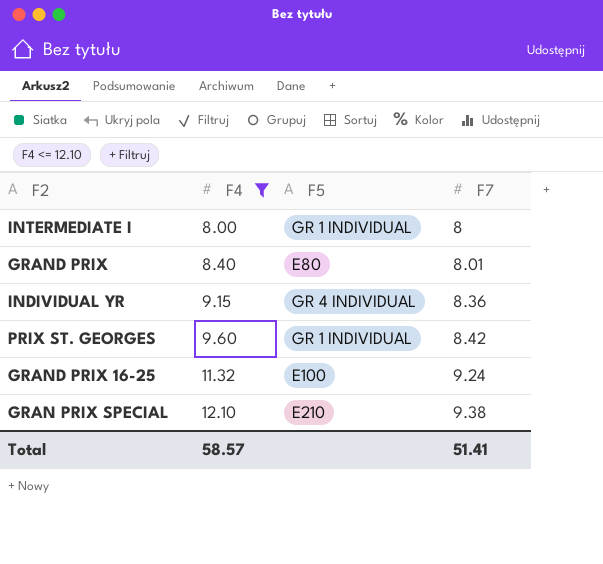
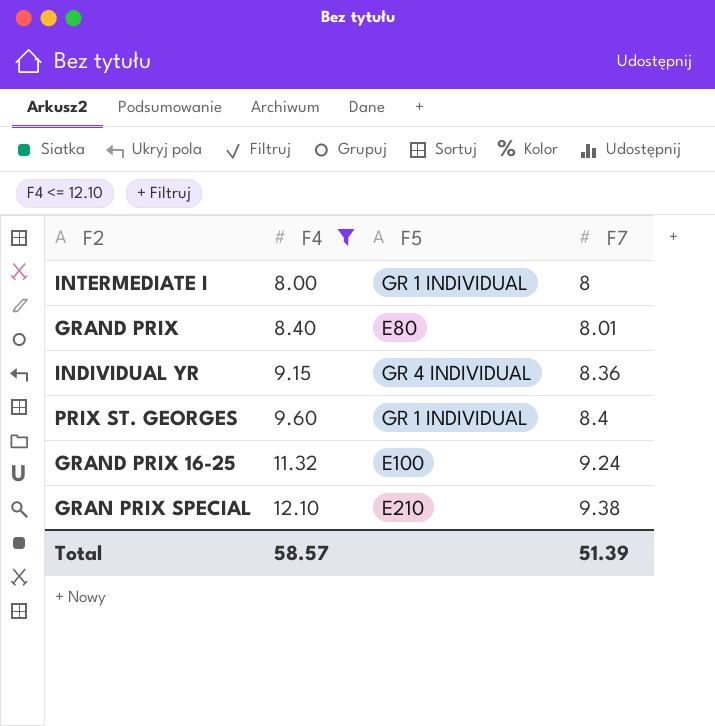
PRIX ST. GEORGES | F7: 8.42 -> 8.4
Total | F7: 51.41 -> 51.39

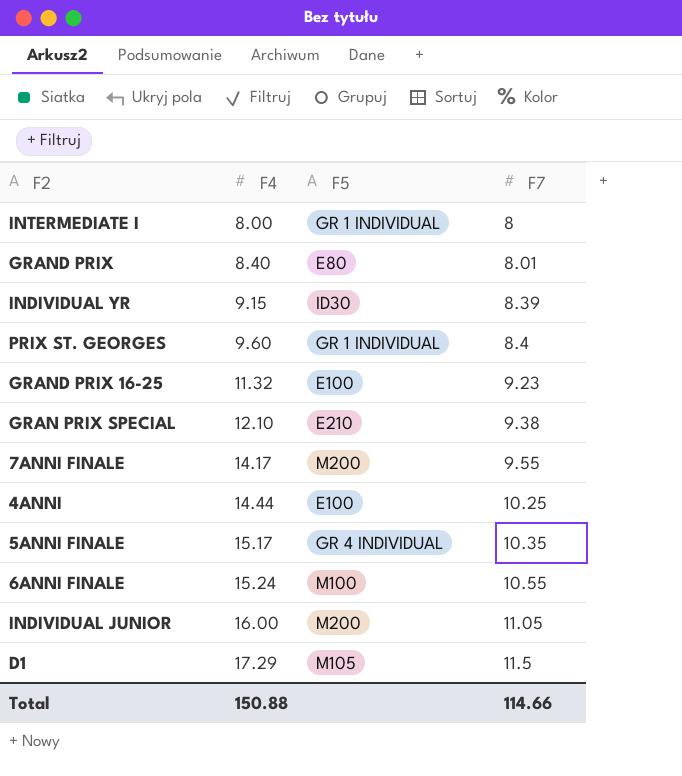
filter: F4 <= 12.10 -> none
INDIVIDUAL YR | F5: GR 4 INDIVIDUAL -> ID30
INDIVIDUAL YR | F7: 8.36 -> 8.39
GRAND PRIX 16-25 | F7: 9.24 -> 9.23
Total | F4: 58.57 -> 150.88
Total | F7: 51.39 -> 114.66

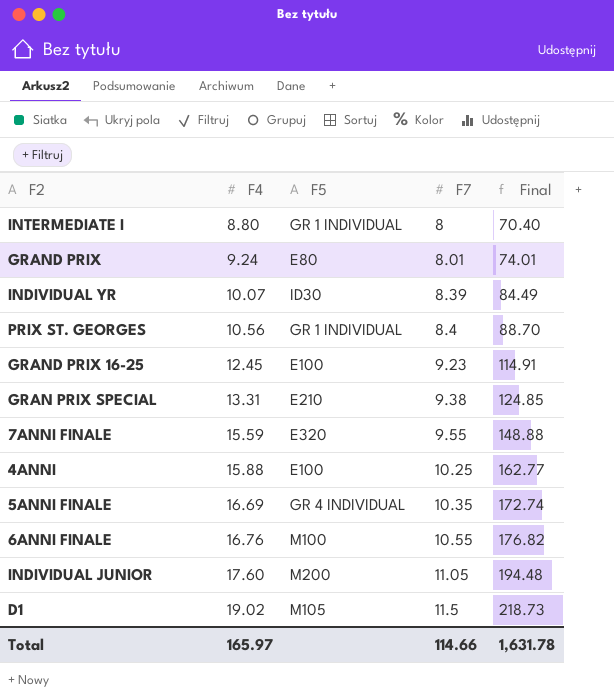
column Final | formula: none -> [F4] * [F7]
INTERMEDIATE I | F4: 8.00 -> 8.80
GRAND PRIX | F4: 8.40 -> 9.24
INDIVIDUAL YR | F4: 9.15 -> 10.07
PRIX ST. GEORGES | F4: 9.60 -> 10.56
GRAND PRIX 16-25 | F4: 11.32 -> 12.45
GRAN PRIX SPECIAL | F4: 12.10 -> 13.31
7ANNI FINALE | F4: 14.17 -> 15.59
7ANNI FINALE | F5: M200 -> E320
4ANNI | F4: 14.44 -> 15.88
5ANNI FINALE | F4: 15.17 -> 16.69
6ANNI FINALE | F4: 15.24 -> 16.76
INDIVIDUAL JUNIOR | F4: 16.00 -> 17.60
D1 | F4: 17.29 -> 19.02
Total | F4: 150.88 -> 165.97

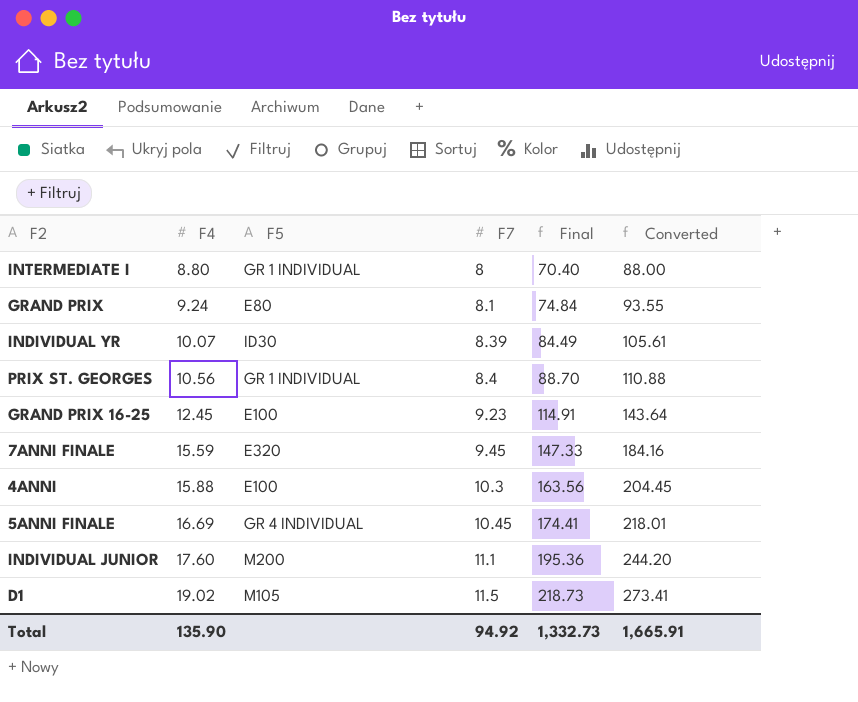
column Converted | formula: none -> [Final] * 1.25
row GRAN PRIX SPECIAL: 13.31 | E210 | 9.38 | 124.85 -> none
row 6ANNI FINALE: 16.76 | M100 | 10.55 | 176.82 -> none
GRAND PRIX | F7: 8.01 -> 8.1
GRAND PRIX | Final: 74.01 -> 74.84
7ANNI FINALE | F7: 9.55 -> 9.45
7ANNI FINALE | Final: 148.88 -> 147.33
4ANNI | F7: 10.25 -> 10.3
4ANNI | Final: 162.77 -> 163.56
5ANNI FINALE | F7: 10.35 -> 10.45
5ANNI FINALE | Final: 172.74 -> 174.41
INDIVIDUAL JUNIOR | F7: 11.05 -> 11.1
INDIVIDUAL JUNIOR | Final: 194.48 -> 195.36
Total | F4: 165.97 -> 135.90
Total | F7: 114.66 -> 94.92
Total | Final: 1,631.78 -> 1,332.73

